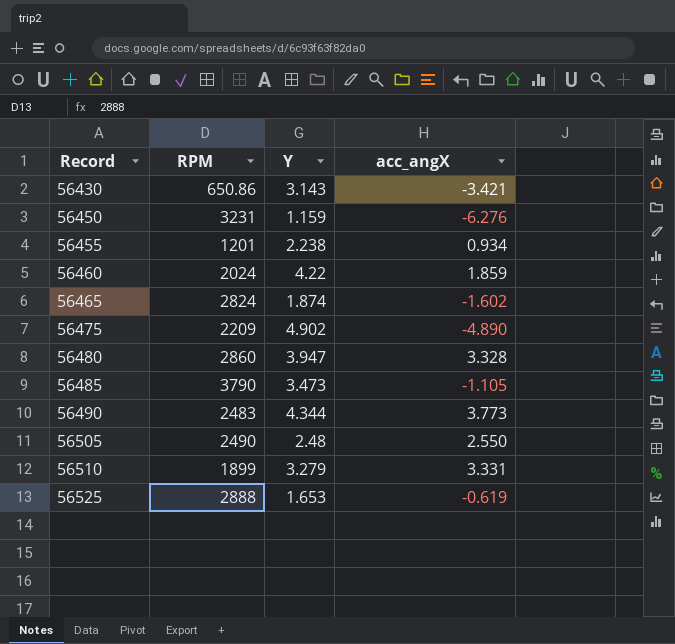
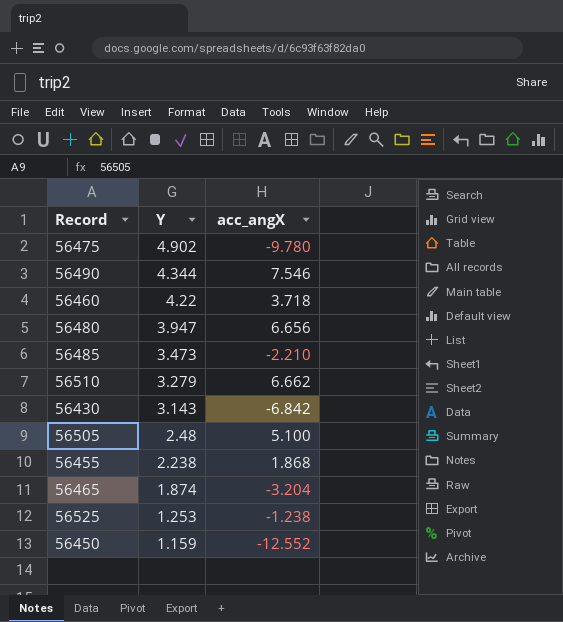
row order: Record ascending -> Y descending
column RPM | position: 2 -> none
56475 | acc_angX: -4.890 -> -9.780
56490 | acc_angX: 3.773 -> 7.546
56460 | acc_angX: 1.859 -> 3.718
56480 | acc_angX: 3.328 -> 6.656
56485 | acc_angX: -1.105 -> -2.210
56510 | acc_angX: 3.331 -> 6.662
56430 | acc_angX: -3.421 -> -6.842
56505 | acc_angX: 2.550 -> 5.100
56455 | acc_angX: 0.934 -> 1.868
56465 | acc_angX: -1.602 -> -3.204
56525 | Y: 1.653 -> 1.253
56525 | acc_angX: -0.619 -> -1.238
56450 | acc_angX: -6.276 -> -12.552

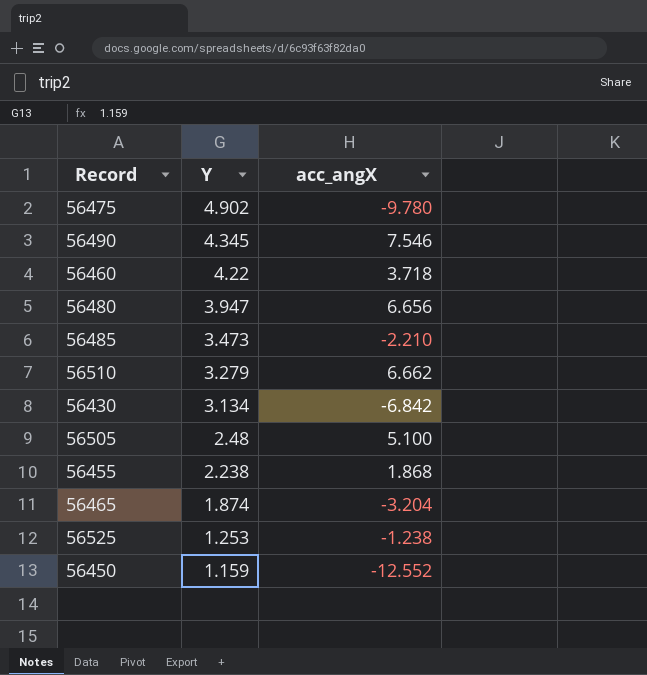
56490 | Y: 4.344 -> 4.345
56430 | Y: 3.143 -> 3.134

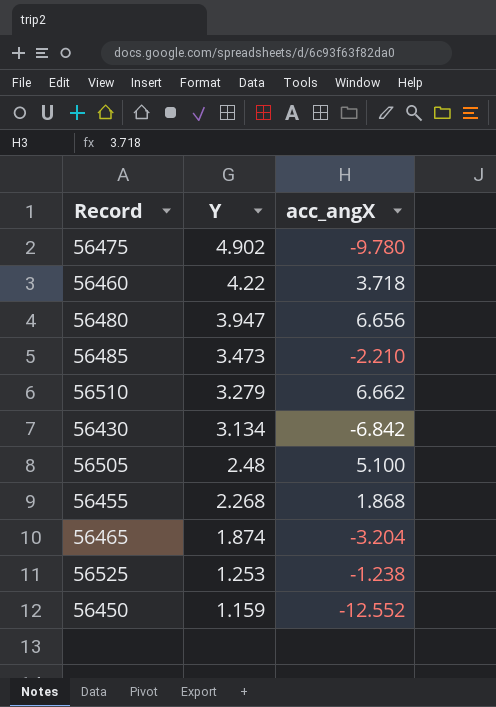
row 56490: 4.345 | 7.546 -> none
56455 | Y: 2.238 -> 2.268

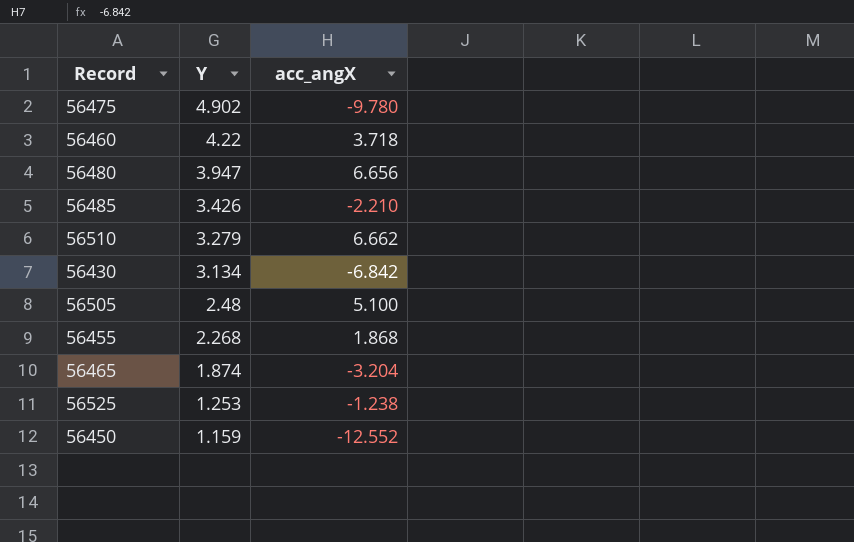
56485 | Y: 3.473 -> 3.426

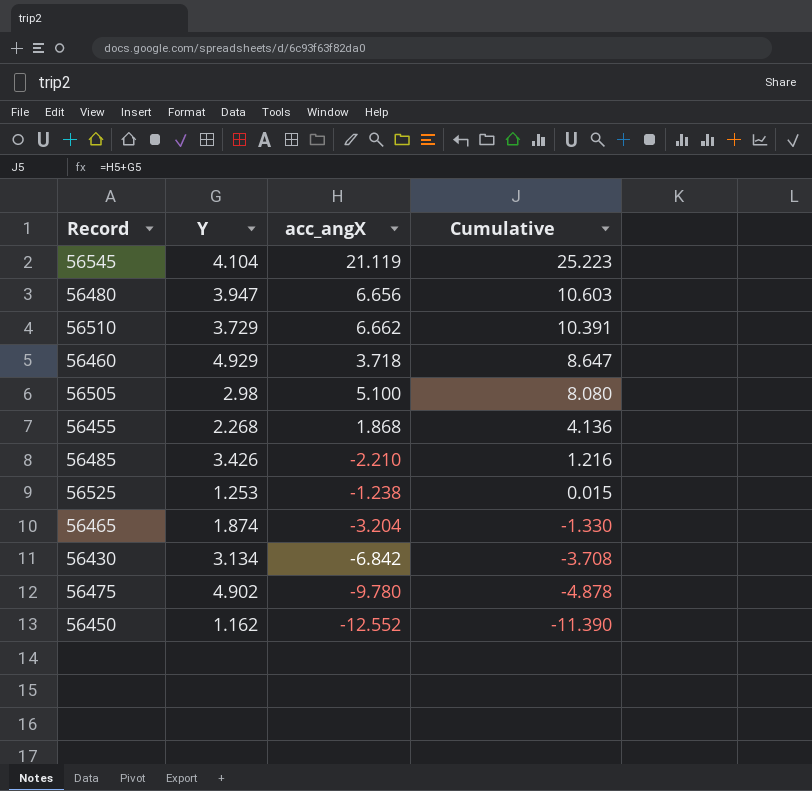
row order: Y descending -> Cumulative descending
column Cumulative | formula: none -> [Y] + [acc_angX]
row 56545: none -> 4.104 | 21.119 | 25.223
56510 | Y: 3.279 -> 3.729
56460 | Y: 4.22 -> 4.929
56505 | Y: 2.48 -> 2.98
56450 | Y: 1.159 -> 1.162

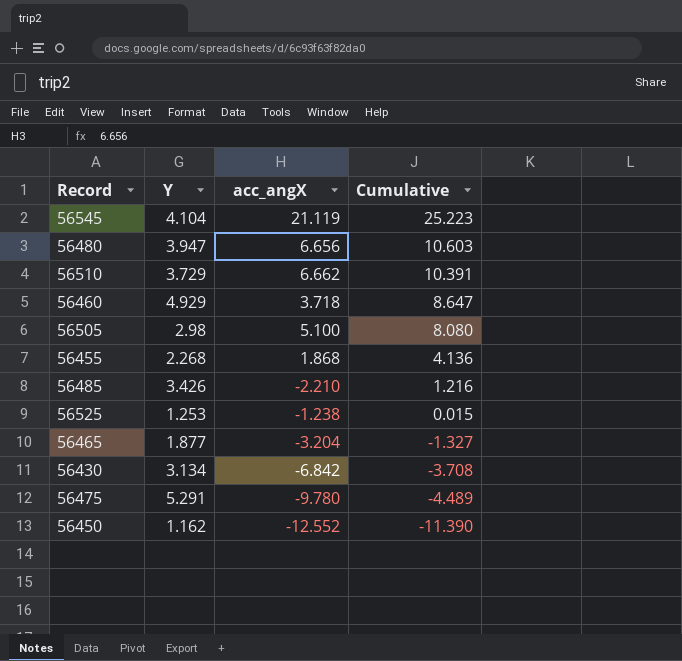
56465 | Y: 1.874 -> 1.877
56465 | Cumulative: -1.330 -> -1.327
56475 | Y: 4.902 -> 5.291
56475 | Cumulative: -4.878 -> -4.489

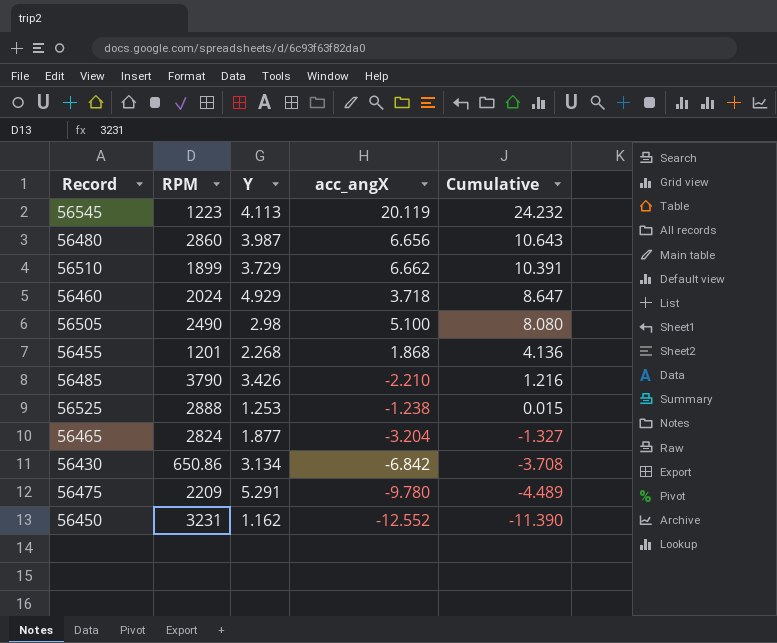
column RPM | position: none -> 2
56545 | Y: 4.104 -> 4.113
56545 | acc_angX: 21.119 -> 20.119
56545 | Cumulative: 25.223 -> 24.232
56480 | Y: 3.947 -> 3.987
56480 | Cumulative: 10.603 -> 10.643

